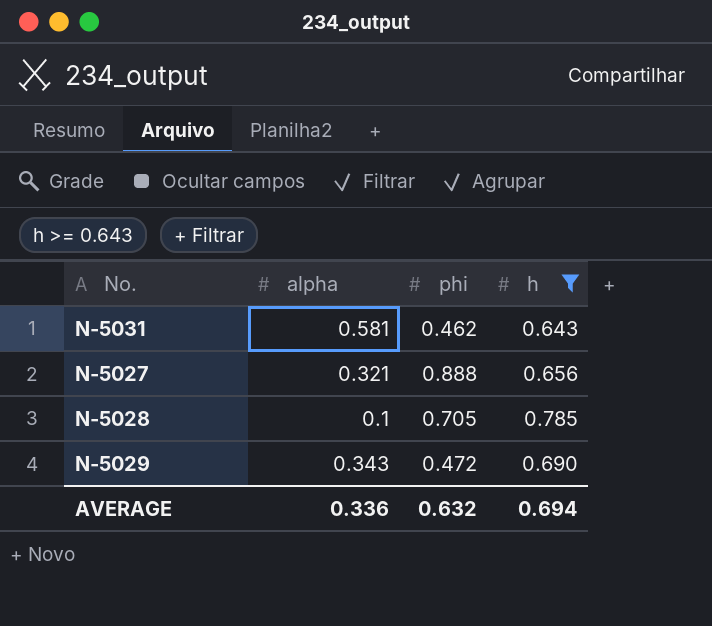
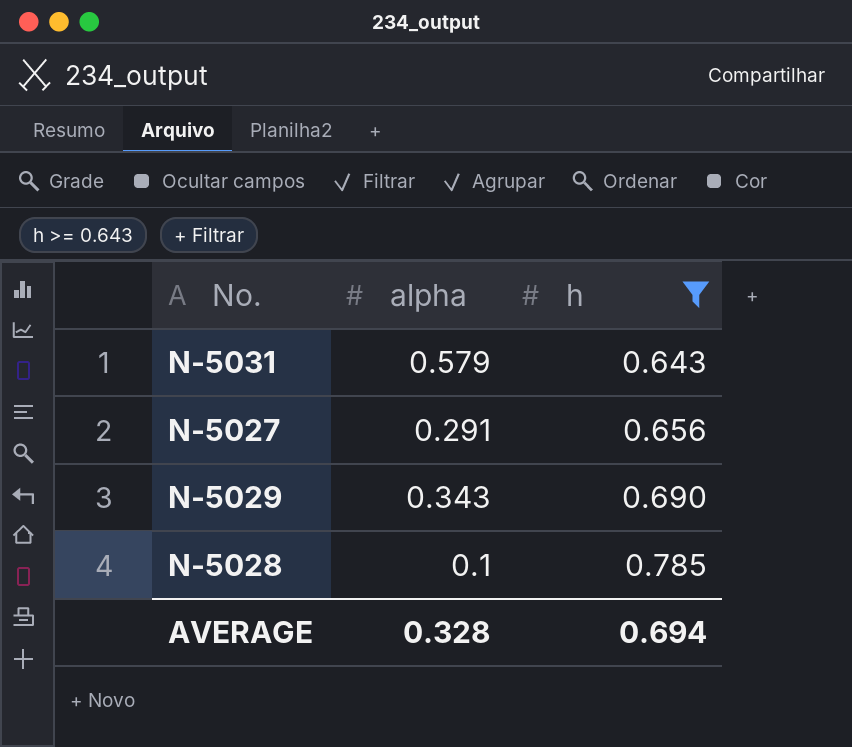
row order: none -> h ascending
column phi | position: 3 -> none
N-5031 | alpha: 0.581 -> 0.579
N-5027 | alpha: 0.321 -> 0.291
AVERAGE | alpha: 0.336 -> 0.328

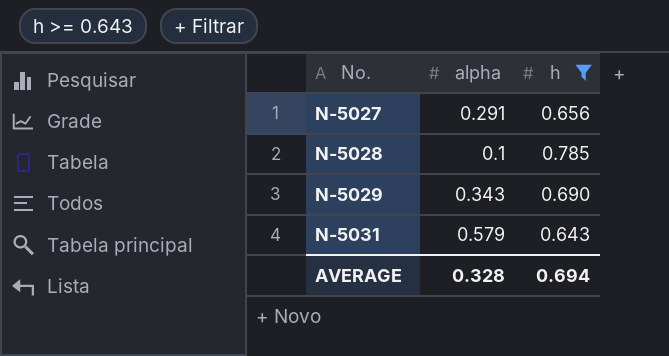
row order: h ascending -> No. ascending

